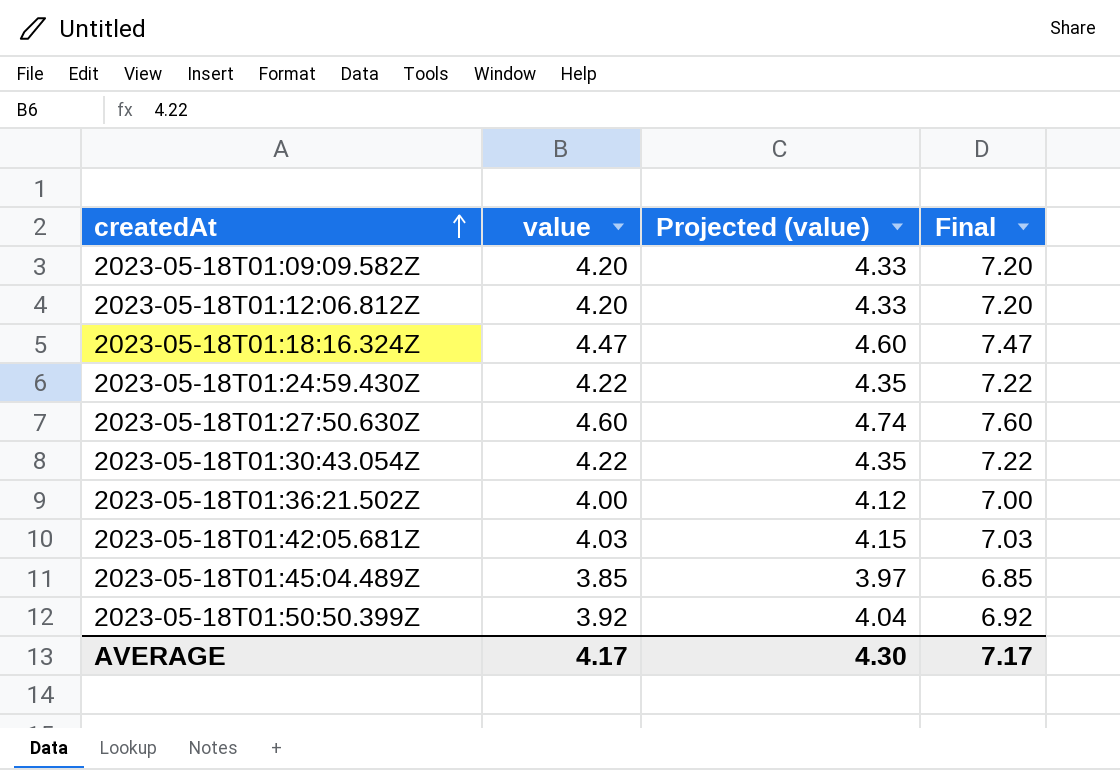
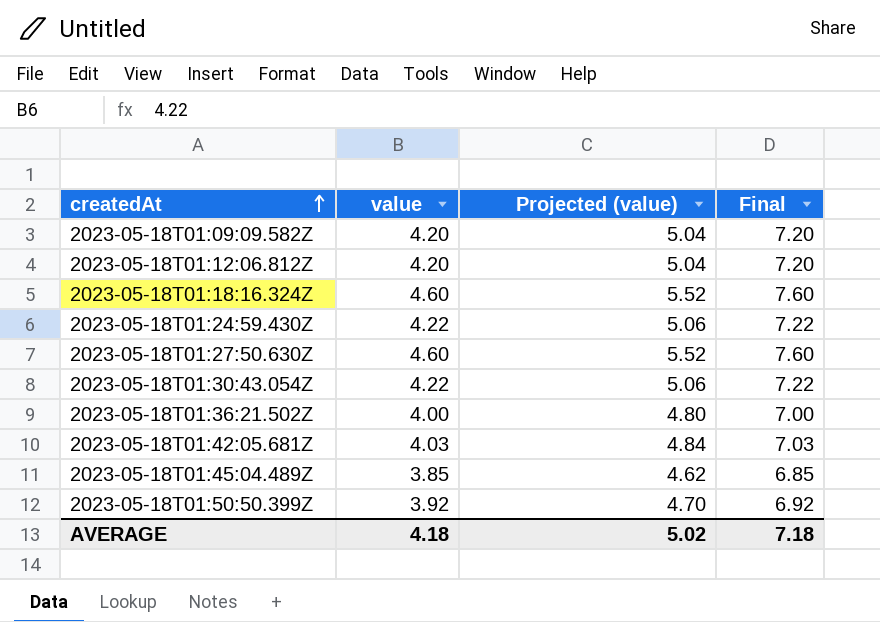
column Projected (value) | formula: [value] * 1.03 -> [value] * 1.2
2023-05-18T01:18:16.324Z | value: 4.47 -> 4.60
2023-05-18T01:18:16.324Z | Final: 7.47 -> 7.60
AVERAGE | value: 4.17 -> 4.18
AVERAGE | Projected (value): 4.30 -> 5.02
AVERAGE | Final: 7.17 -> 7.18

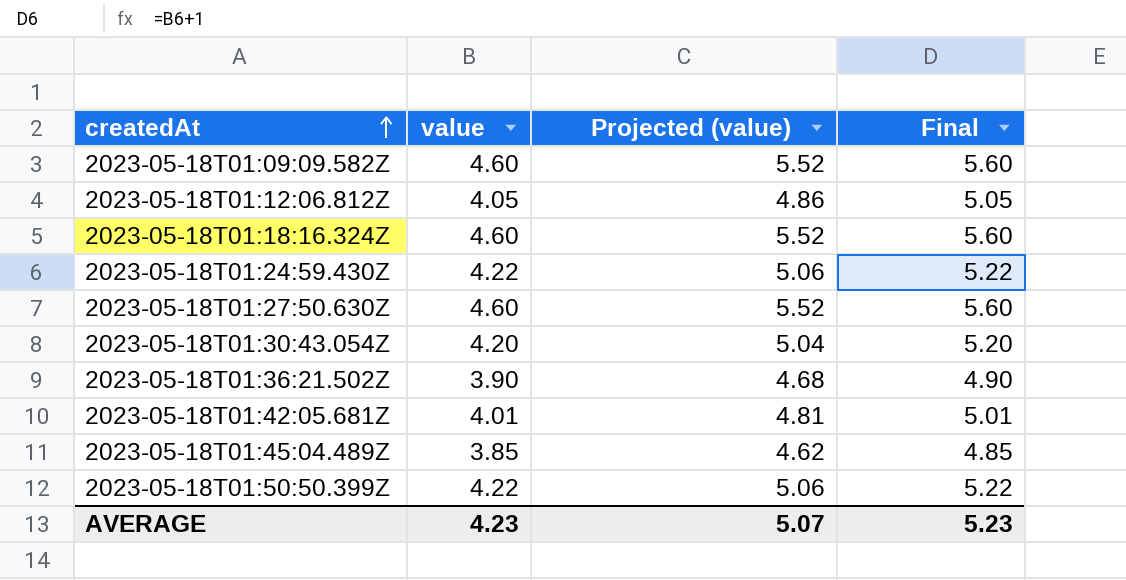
column Final | formula: [value] + 3 -> [value] + 1
2023-05-18T01:09:09.582Z | value: 4.20 -> 4.60
2023-05-18T01:09:09.582Z | Projected (value): 5.04 -> 5.52
2023-05-18T01:12:06.812Z | value: 4.20 -> 4.05
2023-05-18T01:12:06.812Z | Projected (value): 5.04 -> 4.86
2023-05-18T01:30:43.054Z | value: 4.22 -> 4.20
2023-05-18T01:30:43.054Z | Projected (value): 5.06 -> 5.04
2023-05-18T01:36:21.502Z | value: 4.00 -> 3.90
2023-05-18T01:36:21.502Z | Projected (value): 4.80 -> 4.68
2023-05-18T01:42:05.681Z | value: 4.03 -> 4.01
2023-05-18T01:42:05.681Z | Projected (value): 4.84 -> 4.81
2023-05-18T01:50:50.399Z | value: 3.92 -> 4.22
2023-05-18T01:50:50.399Z | Projected (value): 4.70 -> 5.06
AVERAGE | value: 4.18 -> 4.23
AVERAGE | Projected (value): 5.02 -> 5.07
AVERAGE | Final: 7.18 -> 5.23

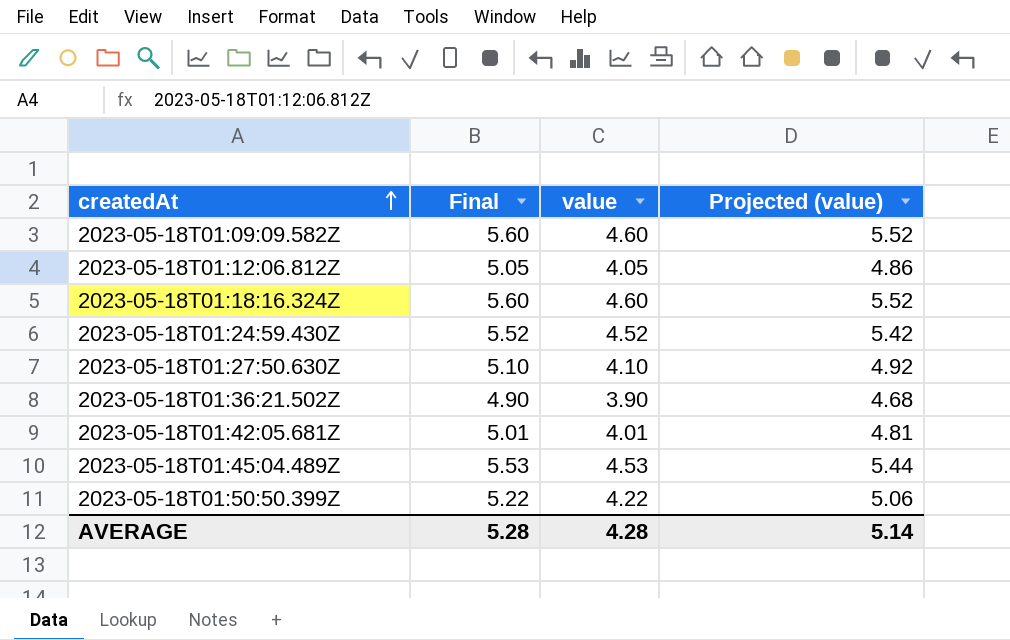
column Final | position: 4 -> 2
row 2023-05-18T01:30:43.054Z: 4.20 | 5.04 | 5.20 -> none
2023-05-18T01:24:59.430Z | Final: 5.22 -> 5.52
2023-05-18T01:24:59.430Z | value: 4.22 -> 4.52
2023-05-18T01:24:59.430Z | Projected (value): 5.06 -> 5.42
2023-05-18T01:27:50.630Z | Final: 5.60 -> 5.10
2023-05-18T01:27:50.630Z | value: 4.60 -> 4.10
2023-05-18T01:27:50.630Z | Projected (value): 5.52 -> 4.92
2023-05-18T01:45:04.489Z | Final: 4.85 -> 5.53
2023-05-18T01:45:04.489Z | value: 3.85 -> 4.53
2023-05-18T01:45:04.489Z | Projected (value): 4.62 -> 5.44
AVERAGE | Final: 5.23 -> 5.28
AVERAGE | value: 4.23 -> 4.28
AVERAGE | Projected (value): 5.07 -> 5.14

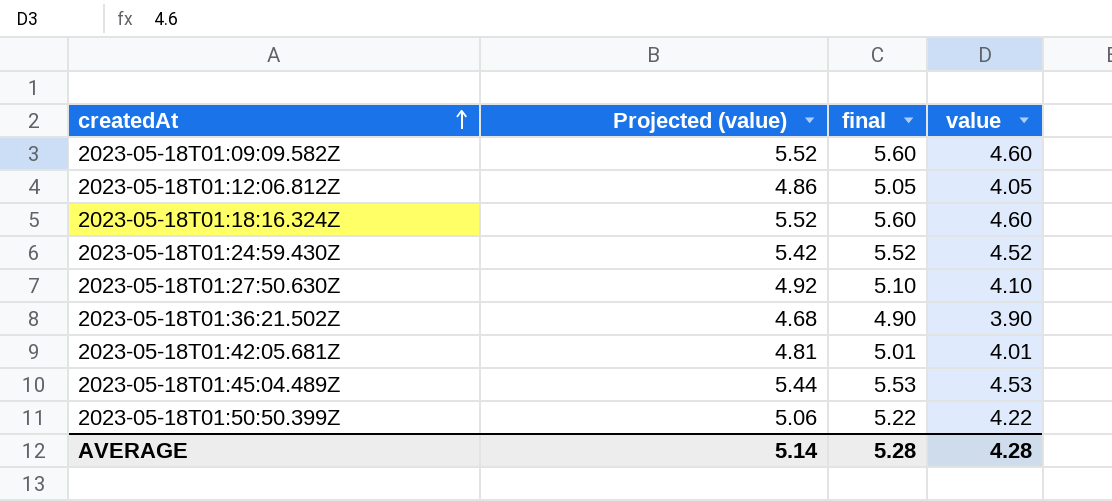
column Projected (value) | position: 4 -> 2
column name: Final -> final

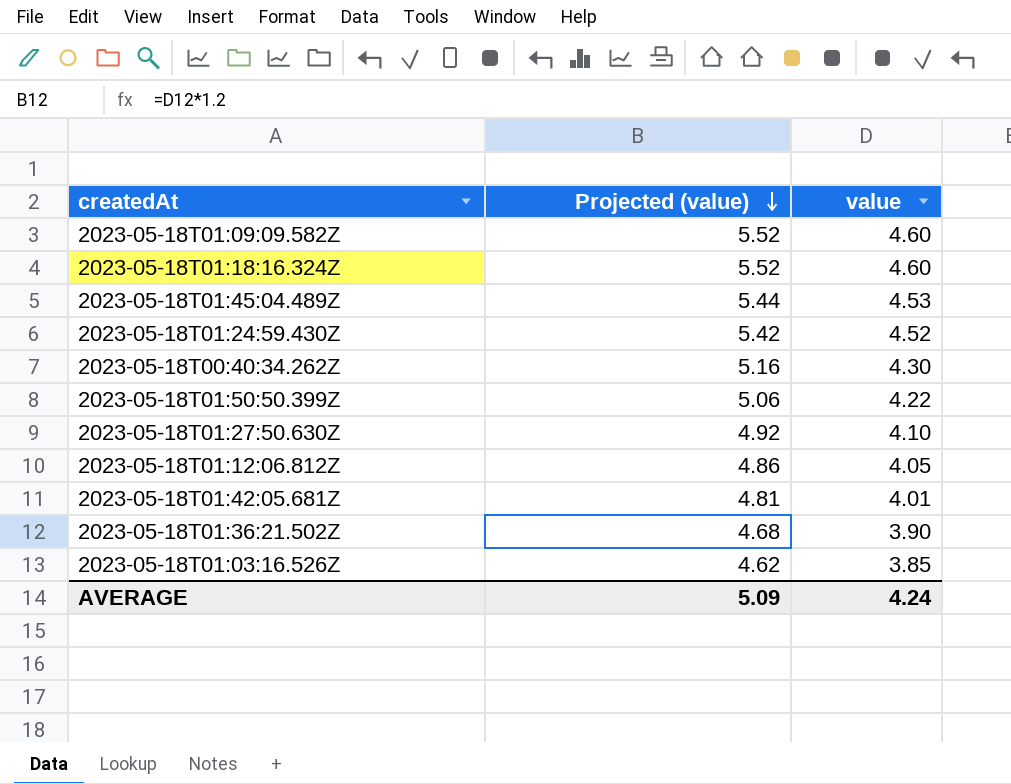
row order: createdAt ascending -> Projected (value) descending
column final | formula: [value] + 1 -> none
row 2023-05-18T00:40:34.262Z: none -> 5.16 | 4.30
row 2023-05-18T01:03:16.526Z: none -> 4.62 | 3.85
AVERAGE | Projected (value): 5.14 -> 5.09
AVERAGE | value: 4.28 -> 4.24

